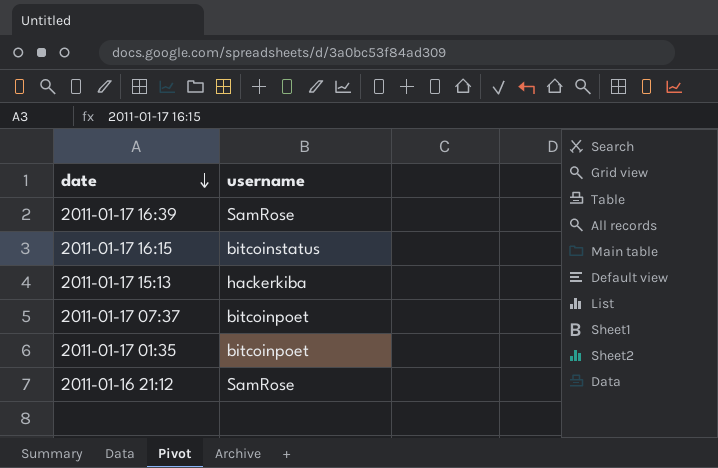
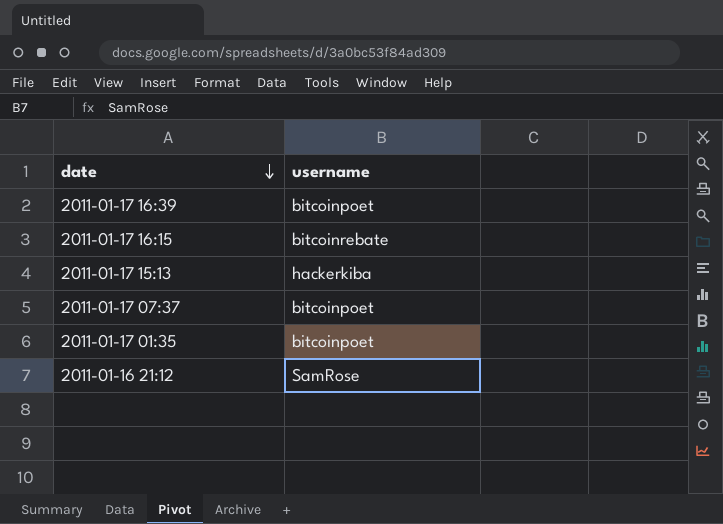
2011-01-17 16:39 | username: SamRose -> bitcoinpoet
2011-01-17 16:15 | username: bitcoinstatus -> bitcoinrebate

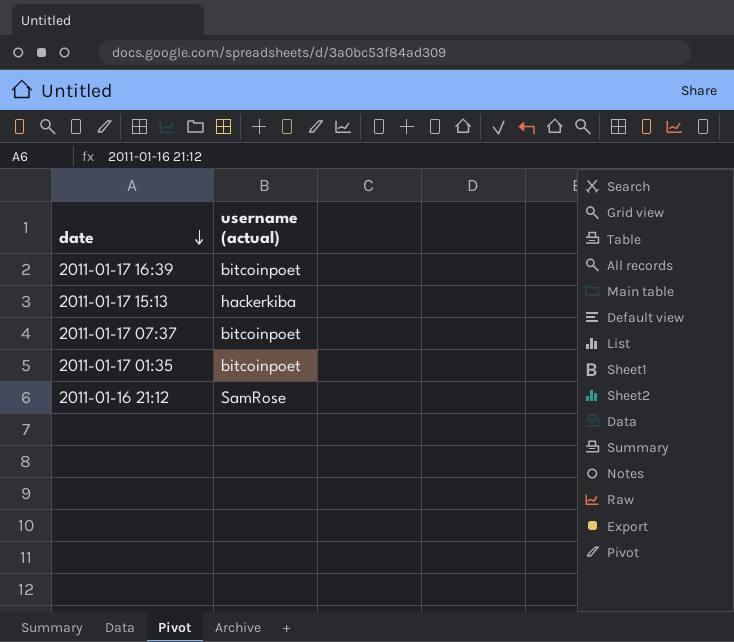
column name: username -> username (actual)
row 2011-01-17 16:15: bitcoinrebate -> none

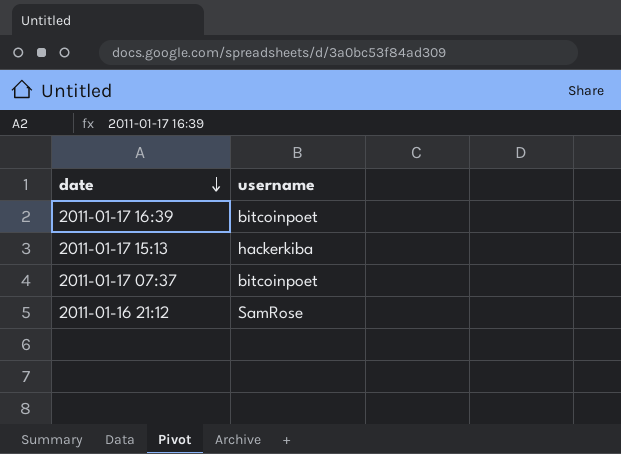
column name: username (actual) -> username
row 2011-01-17 01:35: bitcoinpoet -> none

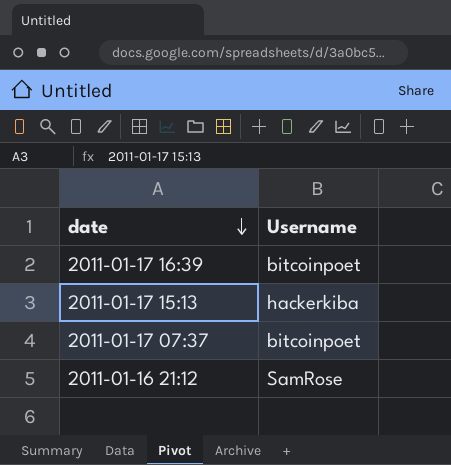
column name: username -> Username

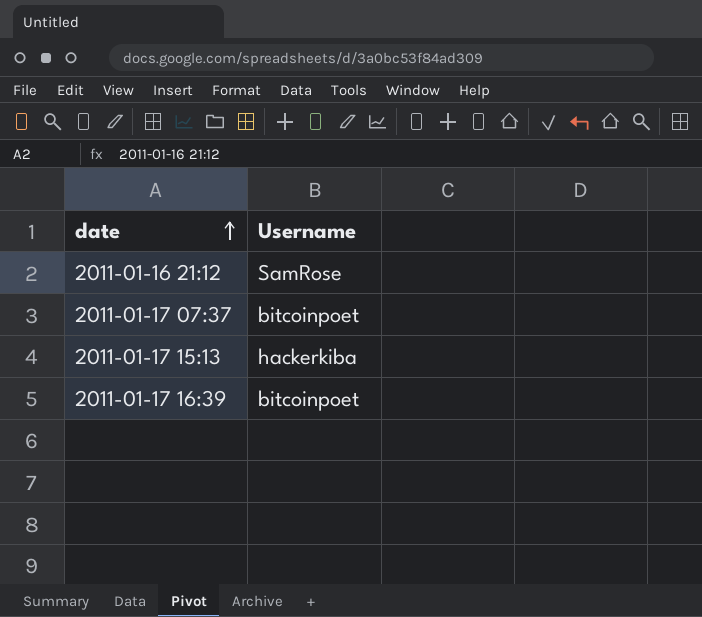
row order: date descending -> date ascending

